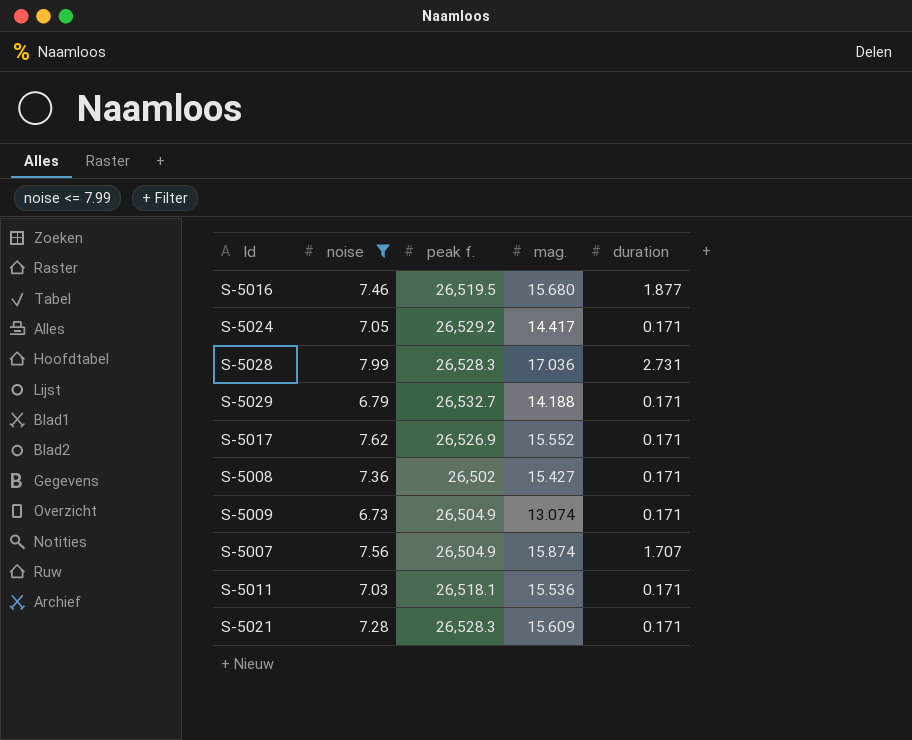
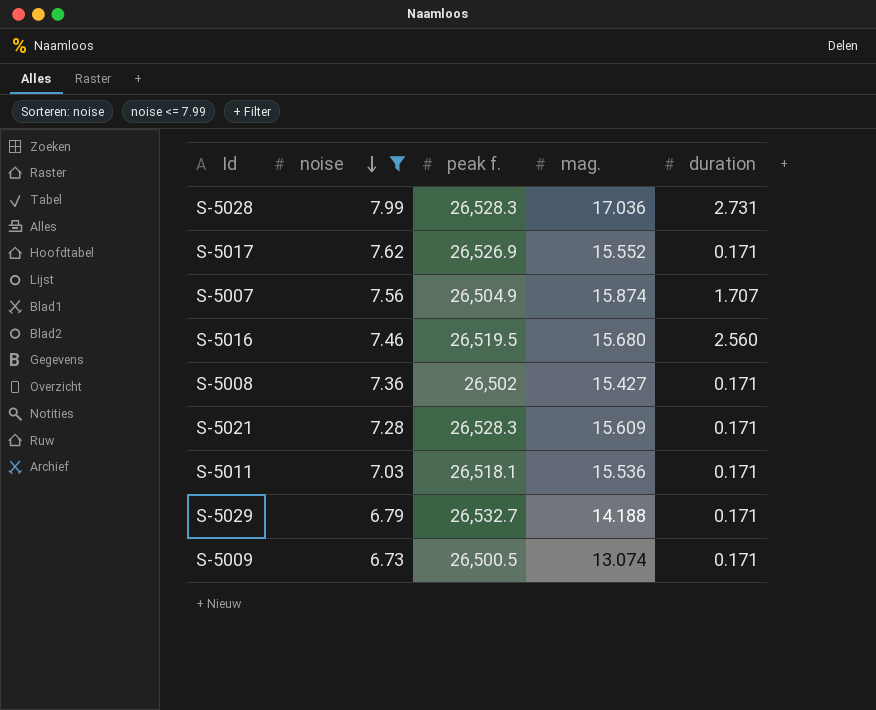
row order: none -> noise descending
row S-5024: 7.05 | 26,529.2 | 14.417 | 0.171 -> none
S-5016 | duration: 1.877 -> 2.560
S-5009 | peak f.: 26,504.9 -> 26,500.5

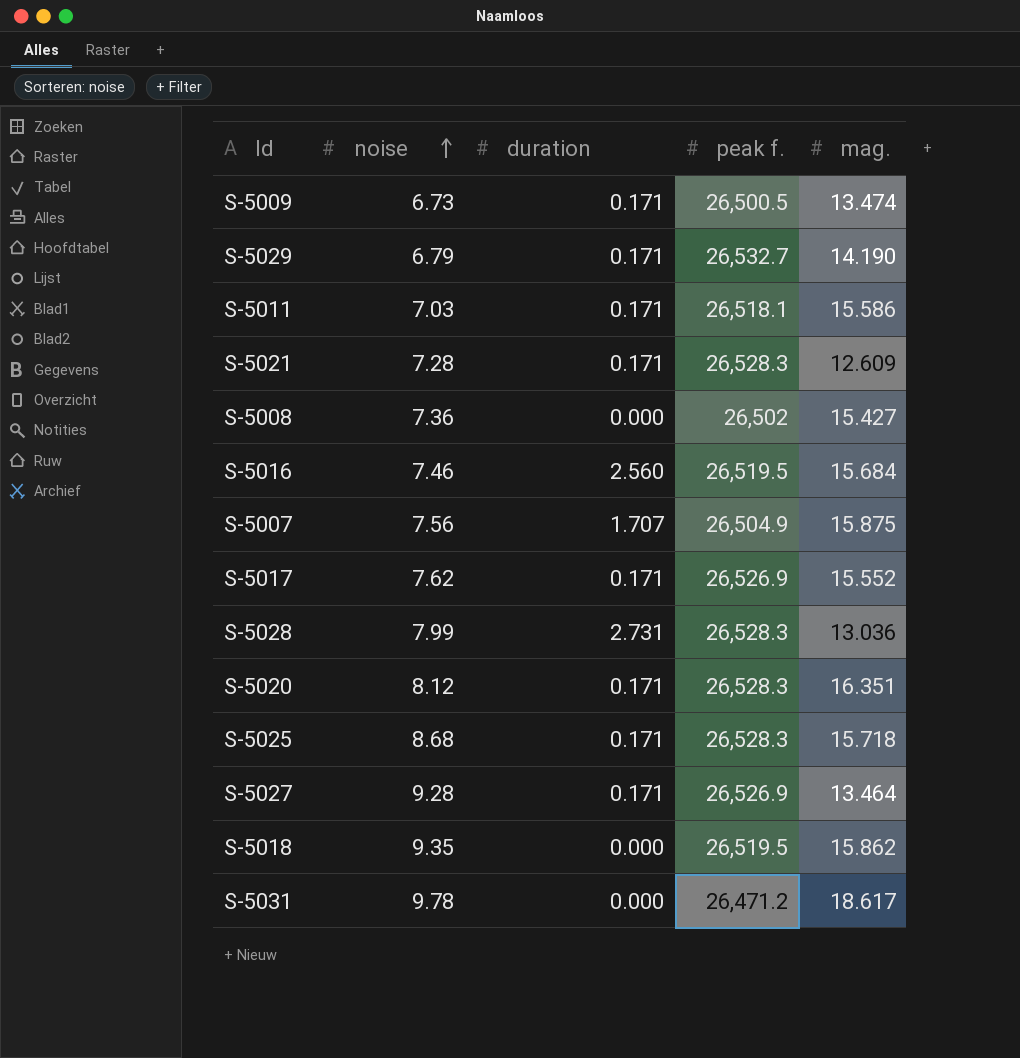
filter: noise <= 7.99 -> none
row order: noise descending -> noise ascending
column duration | position: 5 -> 3
S-5009 | mag.: 13.074 -> 13.474
S-5029 | mag.: 14.188 -> 14.190
S-5011 | mag.: 15.536 -> 15.586
S-5021 | mag.: 15.609 -> 12.609
S-5008 | duration: 0.171 -> 0.000
S-5016 | mag.: 15.680 -> 15.684
S-5007 | mag.: 15.874 -> 15.875
S-5028 | mag.: 17.036 -> 13.036

